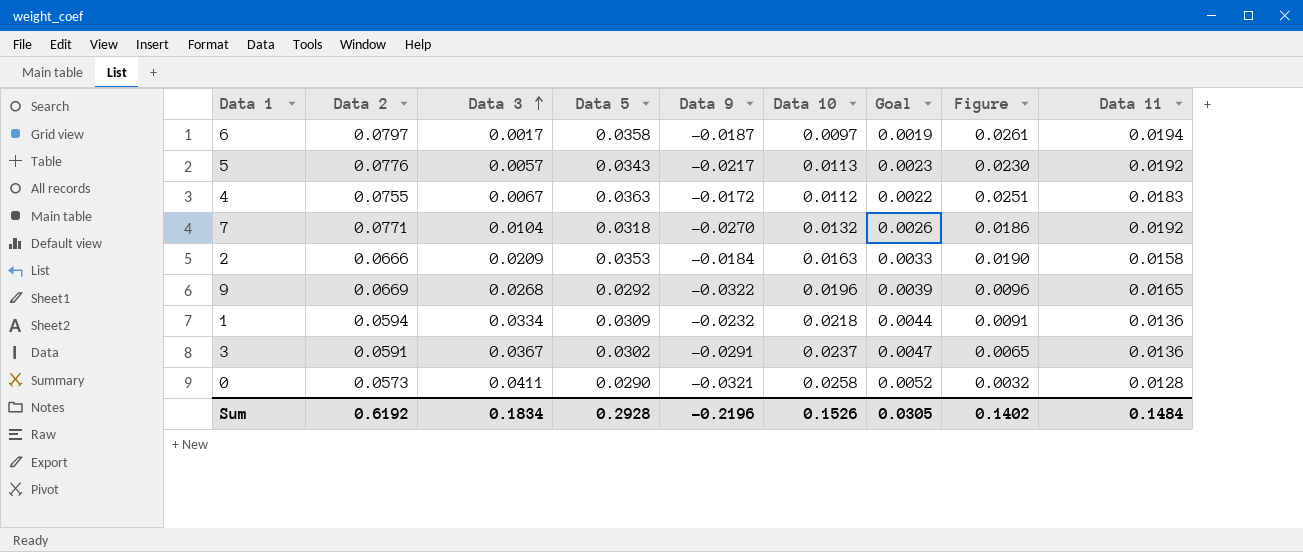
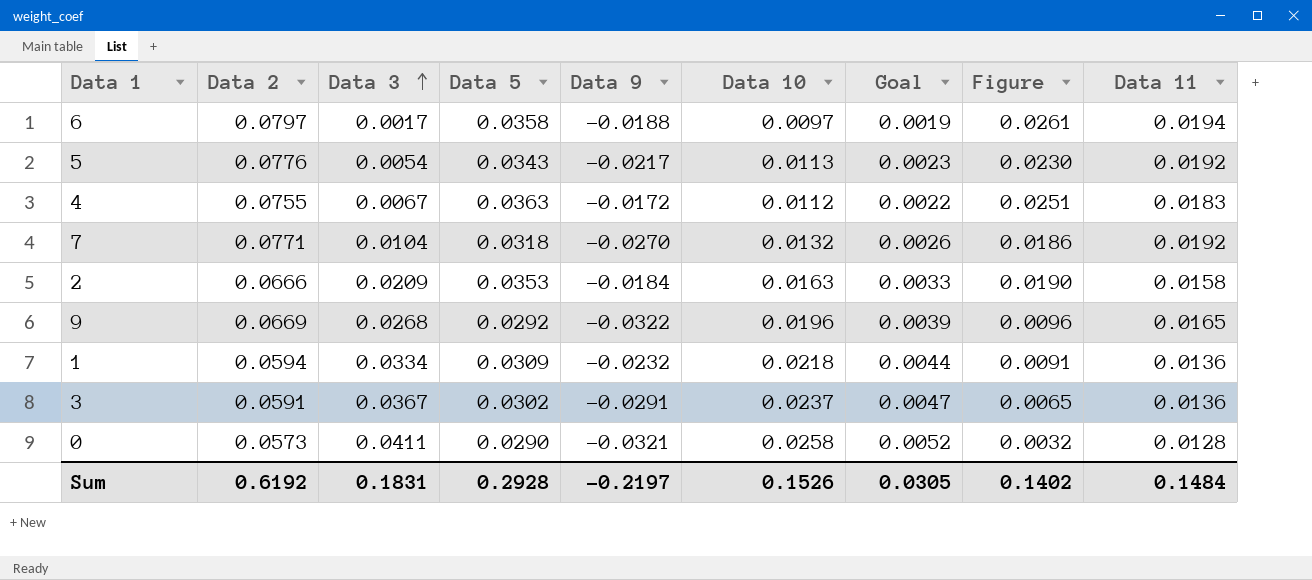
6 | Data 9: -0.0187 -> -0.0188
5 | Data 3: 0.0057 -> 0.0054
Sum | Data 3: 0.1834 -> 0.1831
Sum | Data 9: -0.2196 -> -0.2197

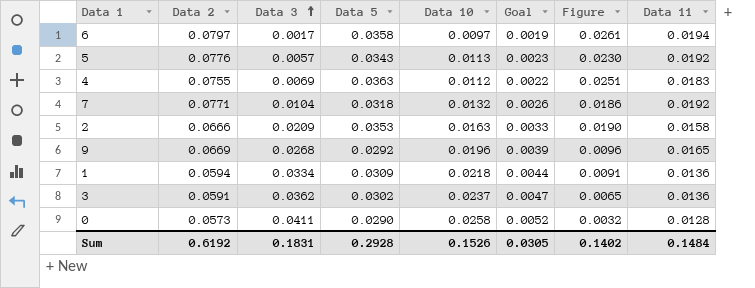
column Data 9 | position: 5 -> none
5 | Data 3: 0.0054 -> 0.0057
4 | Data 3: 0.0067 -> 0.0069
3 | Data 3: 0.0367 -> 0.0362

